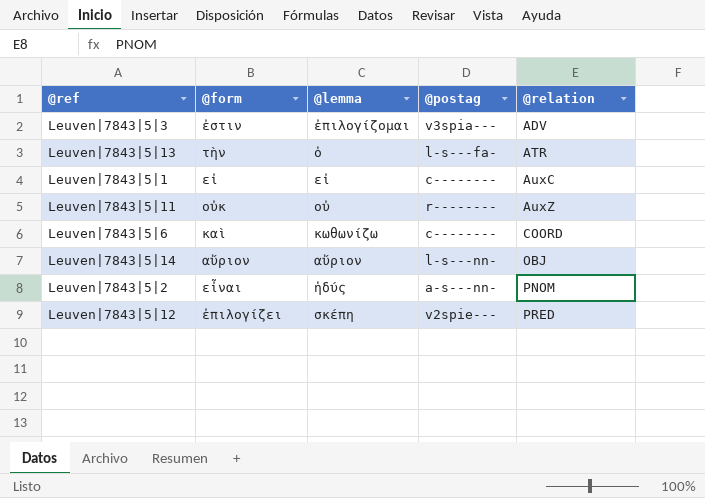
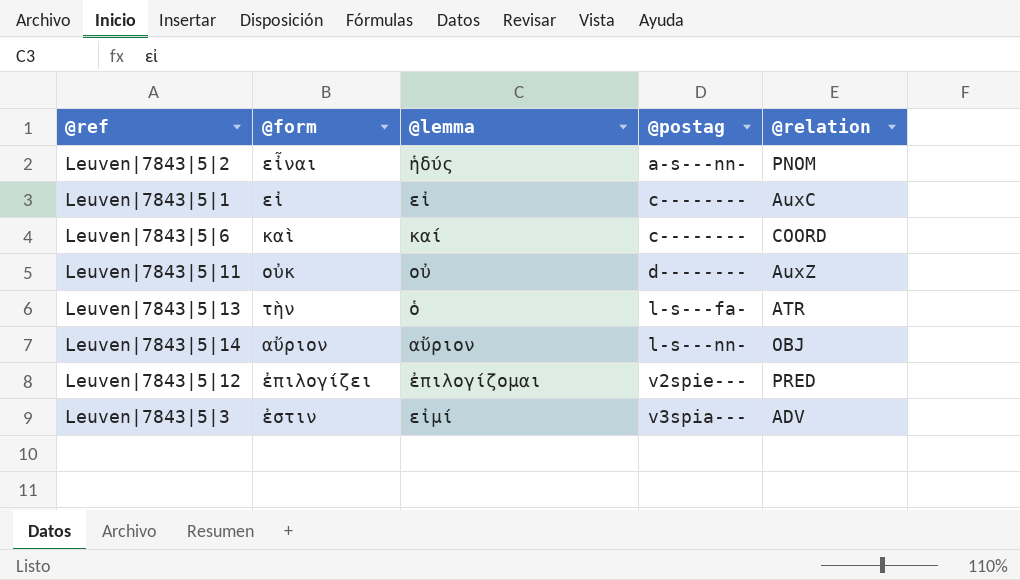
row order: @relation ascending -> @postag ascending
Leuven|7843|5|6 | @lemma: κωθωνίζω -> καί
Leuven|7843|5|11 | @postag: r-------- -> d--------
Leuven|7843|5|12 | @lemma: σκέπη -> ἐπιλογίζομαι
Leuven|7843|5|3 | @lemma: ἐπιλογίζομαι -> εἰμί

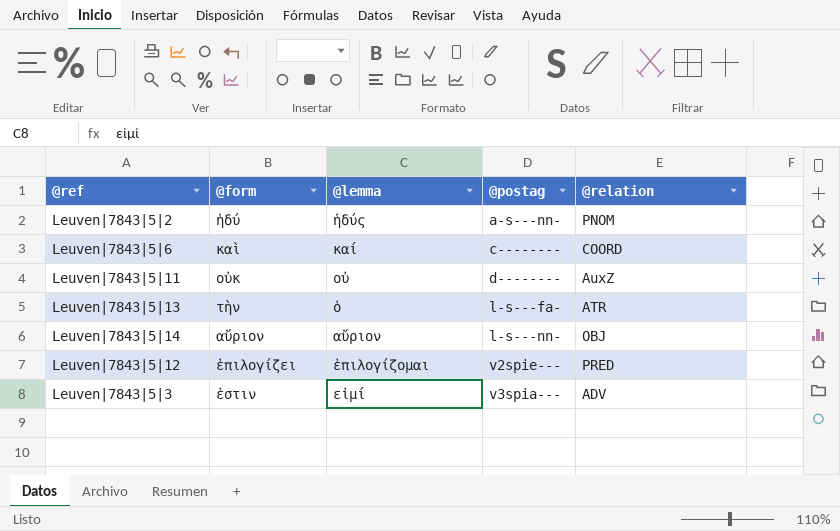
row Leuven|7843|5|1: εἰ | εἰ | c-------- | AuxC -> none
Leuven|7843|5|2 | @form: εἶναι -> ἡδύ

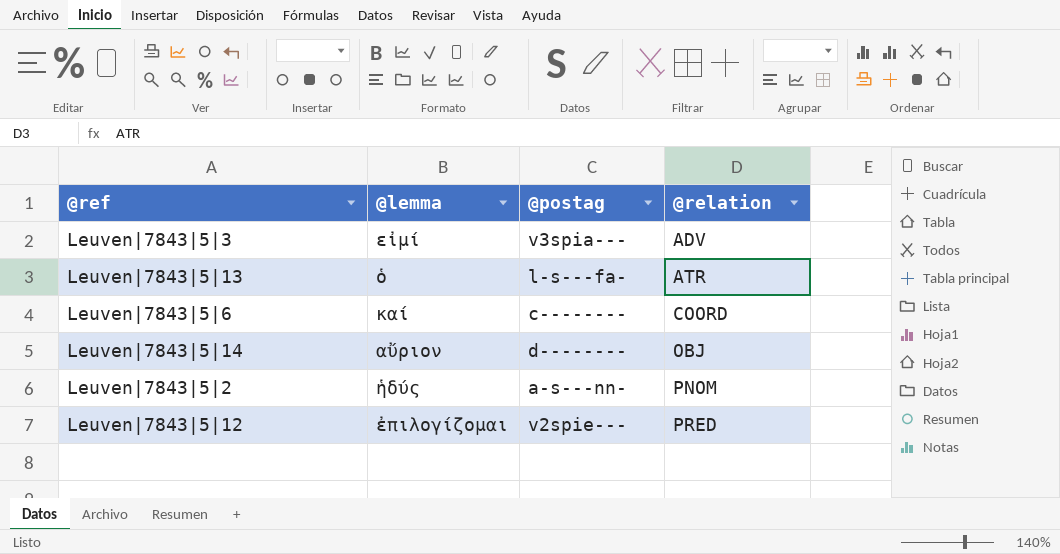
row order: @postag ascending -> @relation ascending
column @form | position: 2 -> none
row Leuven|7843|5|11: οὐκ | οὐ | d-------- | AuxZ -> none
Leuven|7843|5|14 | @postag: l-s---nn- -> d--------

